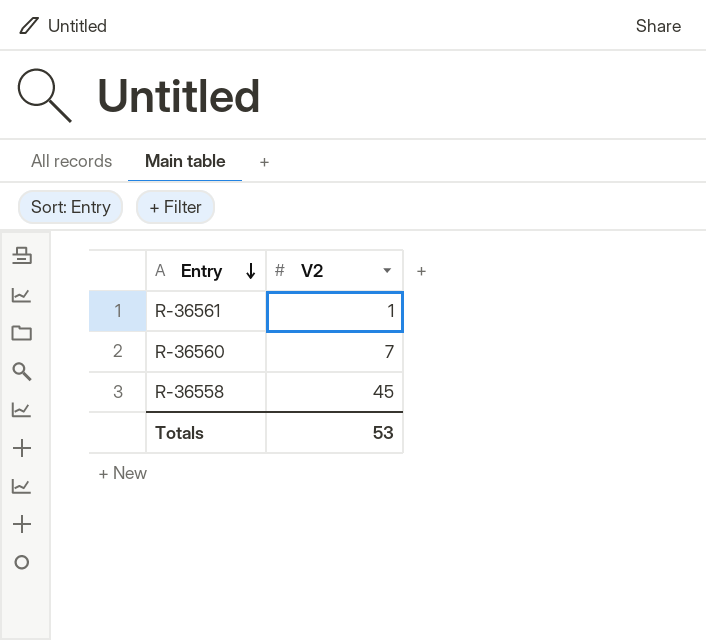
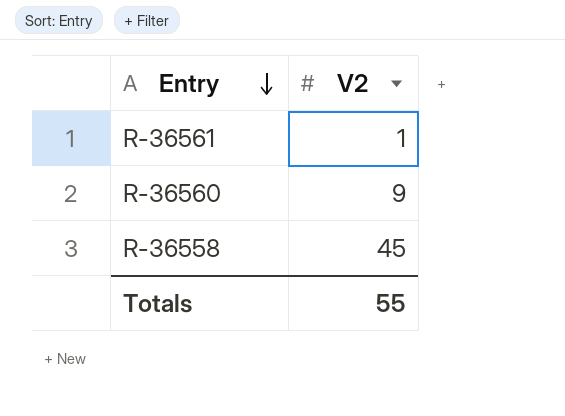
R-36560 | V2: 7 -> 9
Totals | V2: 53 -> 55

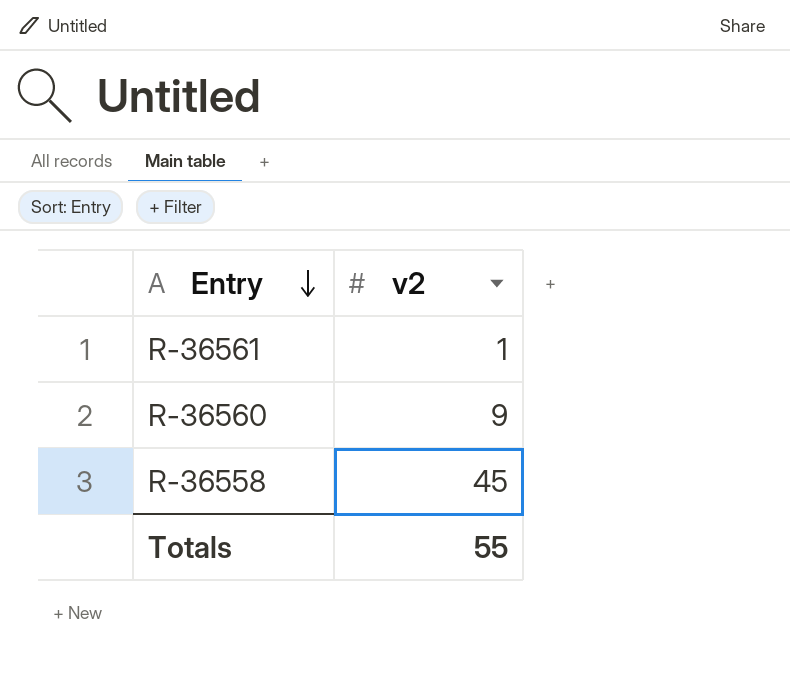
column name: V2 -> v2

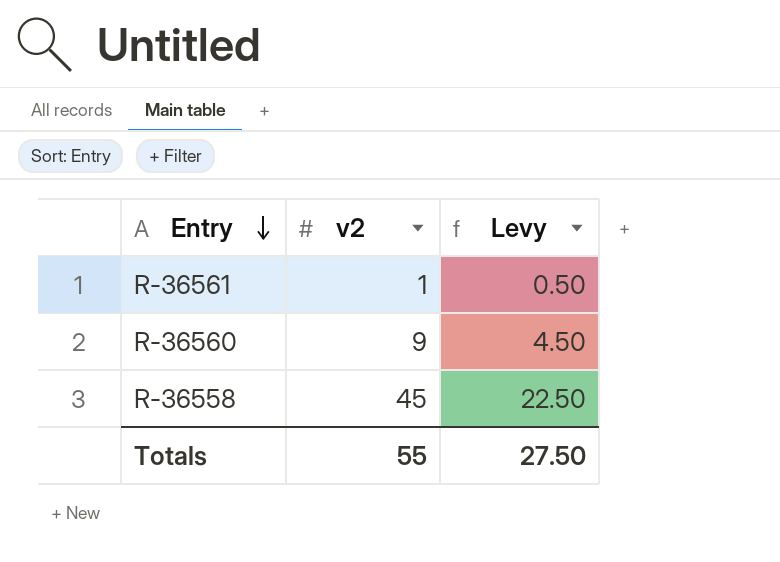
column Levy | formula: none -> [v2] * 0.5

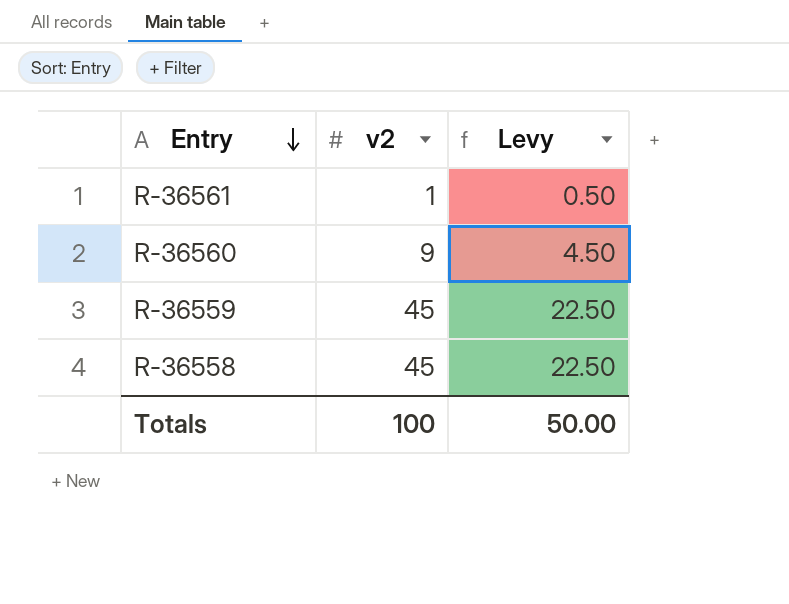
row R-36559: none -> 45 | 22.50
Totals | v2: 55 -> 100
Totals | Levy: 27.50 -> 50.00

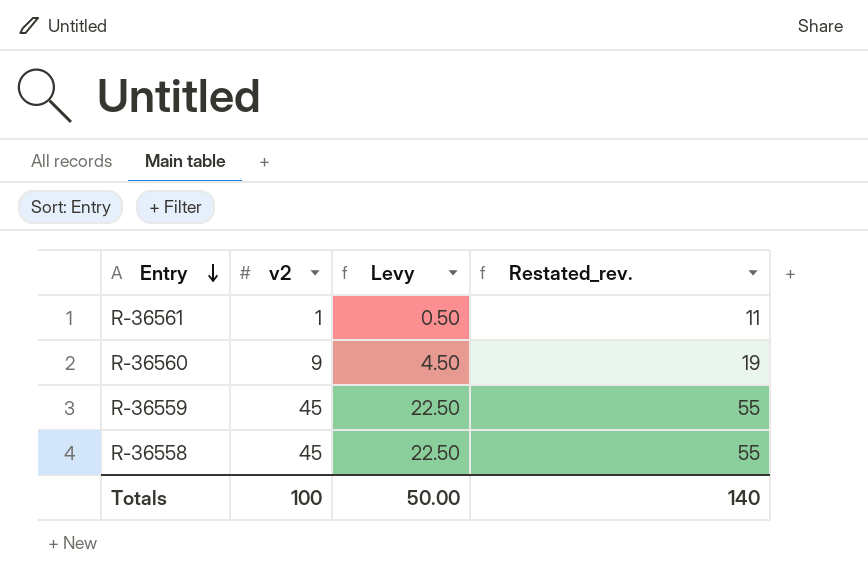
column Restated_rev. | formula: none -> [v2] + 10

